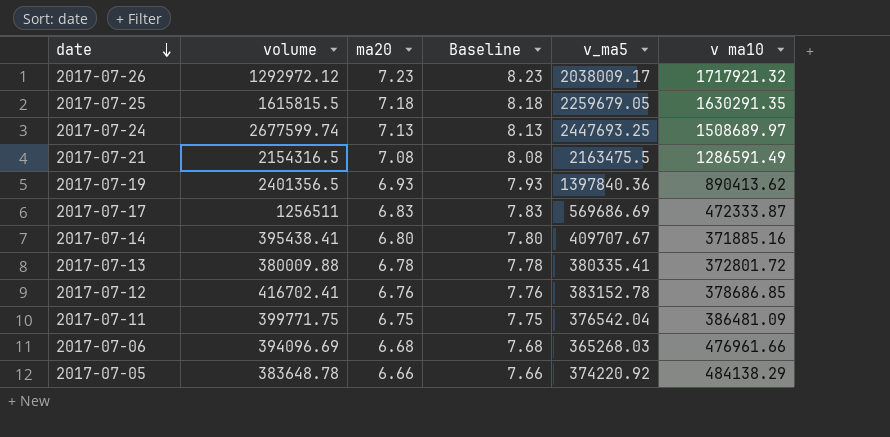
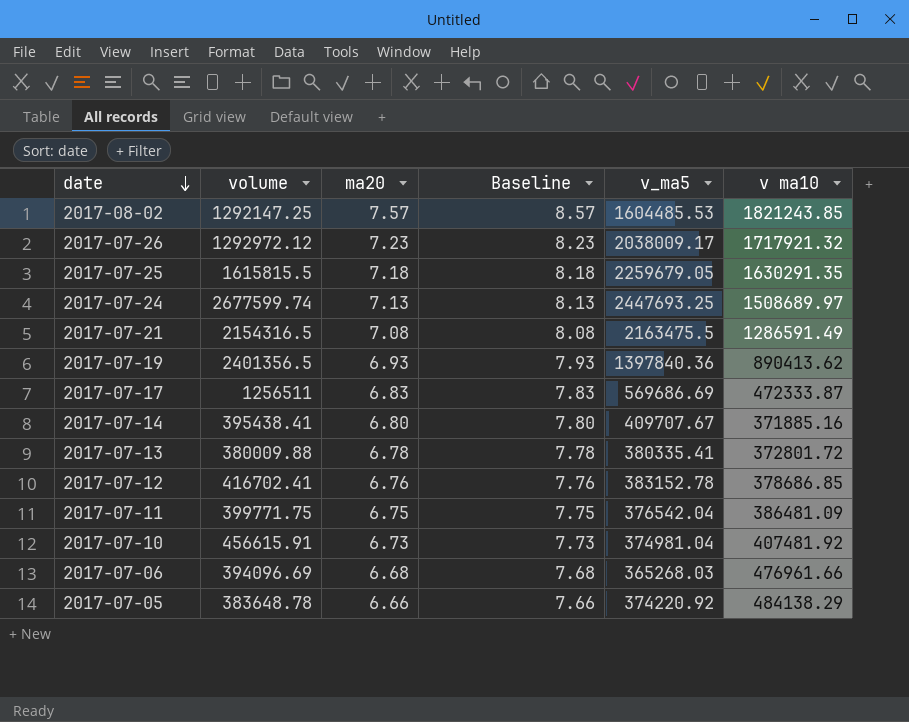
row 2017-08-02: none -> 1292147.25 | 7.57 | 8.57 | 1604485.53 | 1821243.85
row 2017-07-10: none -> 456615.91 | 6.73 | 7.73 | 374981.04 | 407481.92

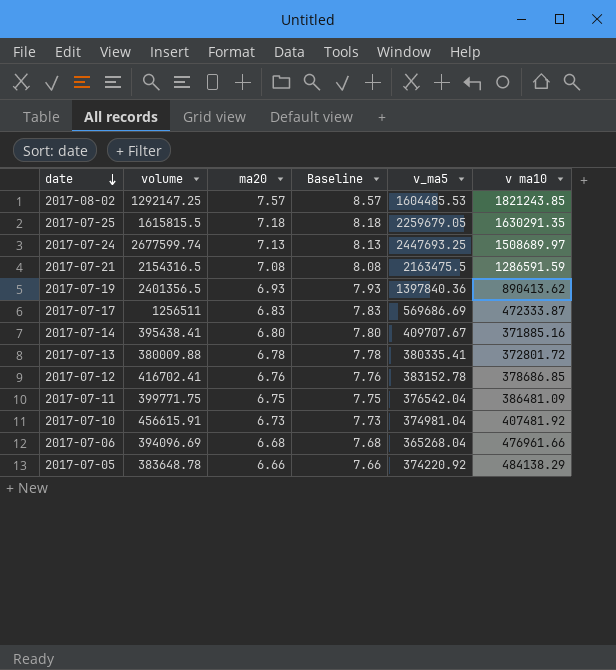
row 2017-07-26: 1292972.12 | 7.23 | 8.23 | 2038009.17 | 1717921.32 -> none
2017-07-21 | v ma10: 1286591.49 -> 1286591.59
2017-07-06 | v_ma5: 365268.03 -> 365268.04

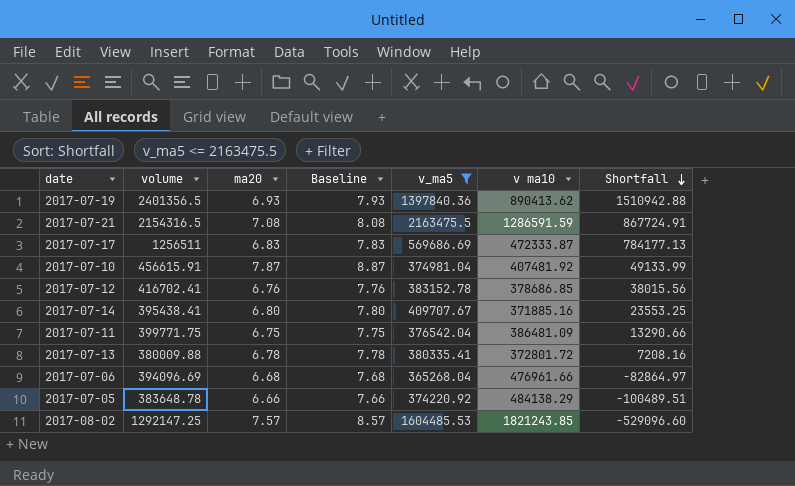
filter: none -> v_ma5 <= 2163475.5
row order: date descending -> Shortfall descending
column Shortfall | formula: none -> [volume] - [v ma10]
2017-07-10 | ma20: 6.73 -> 7.87
2017-07-10 | Baseline: 7.73 -> 8.87

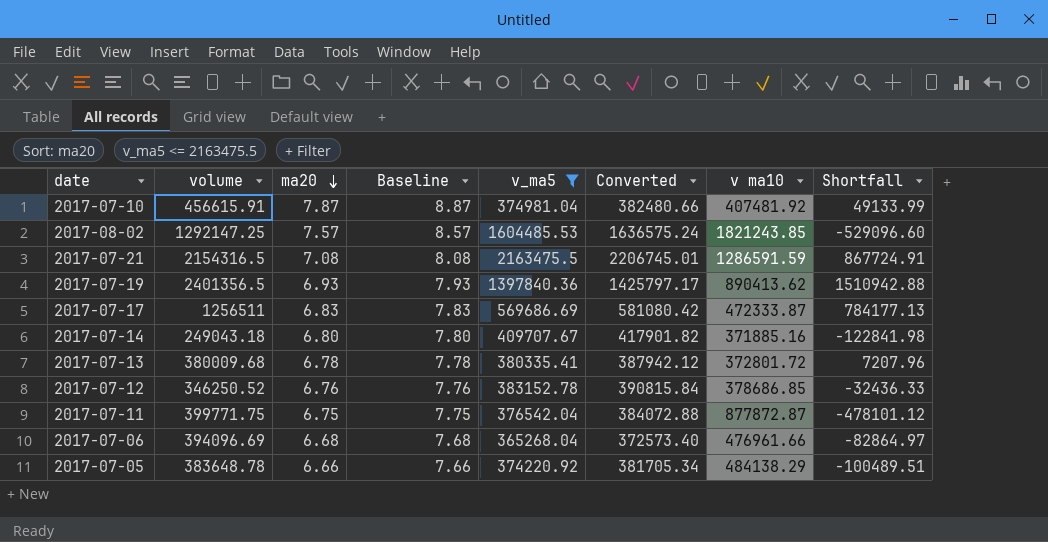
row order: Shortfall descending -> ma20 descending
column Converted | formula: none -> [v_ma5] * 1.02
2017-07-14 | volume: 395438.41 -> 249043.18
2017-07-14 | Shortfall: 23553.25 -> -122841.98
2017-07-13 | volume: 380009.88 -> 380009.68
2017-07-13 | Shortfall: 7208.16 -> 7207.96
2017-07-12 | volume: 416702.41 -> 346250.52
2017-07-12 | Shortfall: 38015.56 -> -32436.33
2017-07-11 | v ma10: 386481.09 -> 877872.87
2017-07-11 | Shortfall: 13290.66 -> -478101.12

